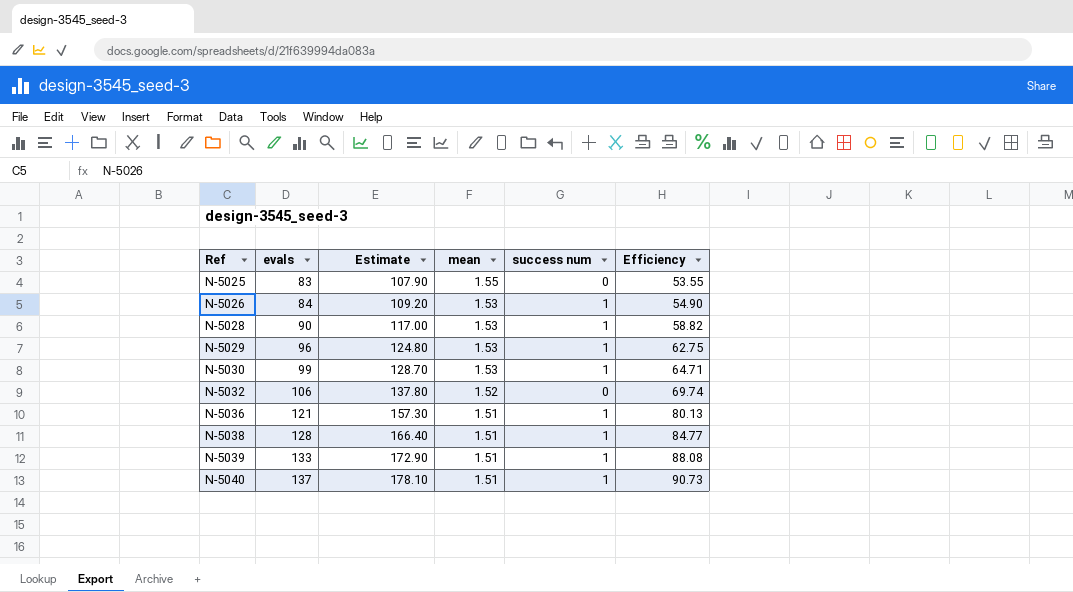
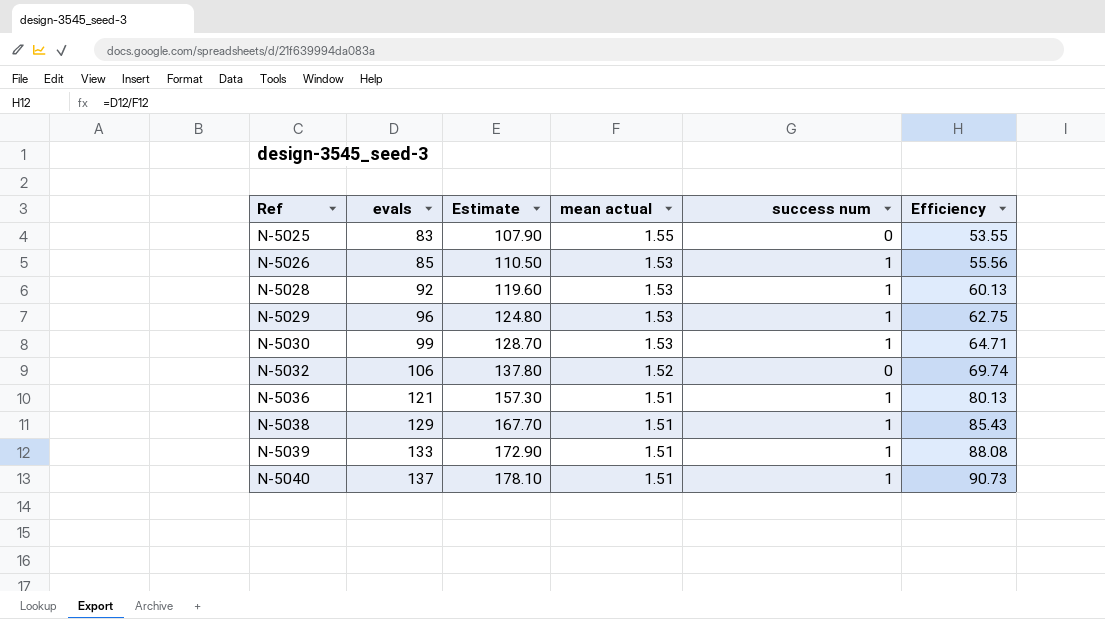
column name: mean -> mean actual
N-5026 | evals: 84 -> 85
N-5026 | Estimate: 109.20 -> 110.50
N-5026 | Efficiency: 54.90 -> 55.56
N-5028 | evals: 90 -> 92
N-5028 | Estimate: 117.00 -> 119.60
N-5028 | Efficiency: 58.82 -> 60.13
N-5038 | evals: 128 -> 129
N-5038 | Estimate: 166.40 -> 167.70
N-5038 | Efficiency: 84.77 -> 85.43

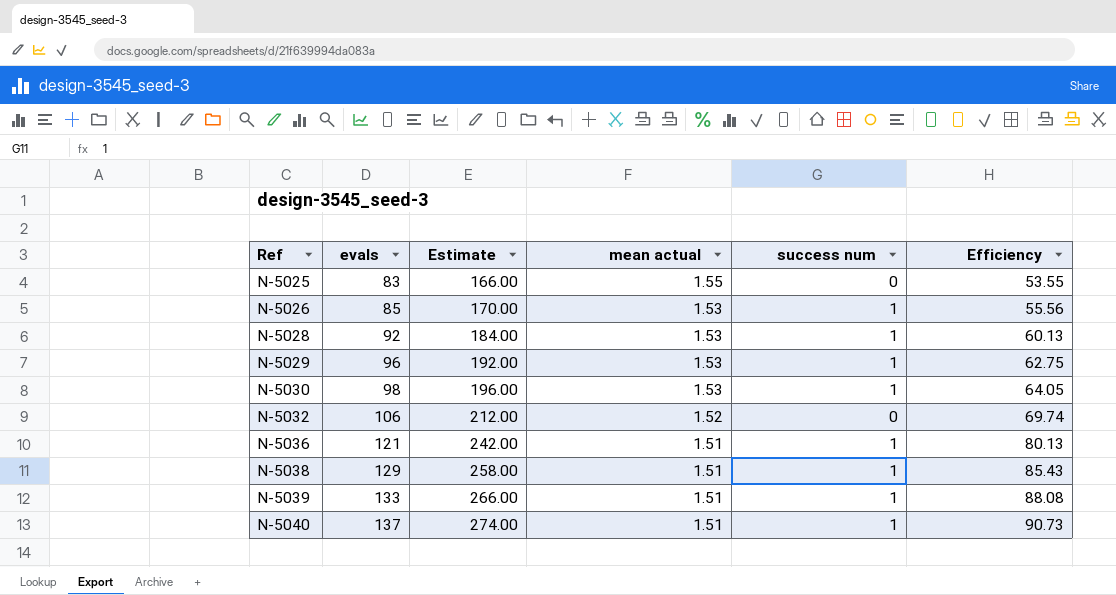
column Estimate | formula: [evals] * 1.3 -> [evals] * 2
N-5030 | evals: 99 -> 98
N-5030 | Efficiency: 64.71 -> 64.05

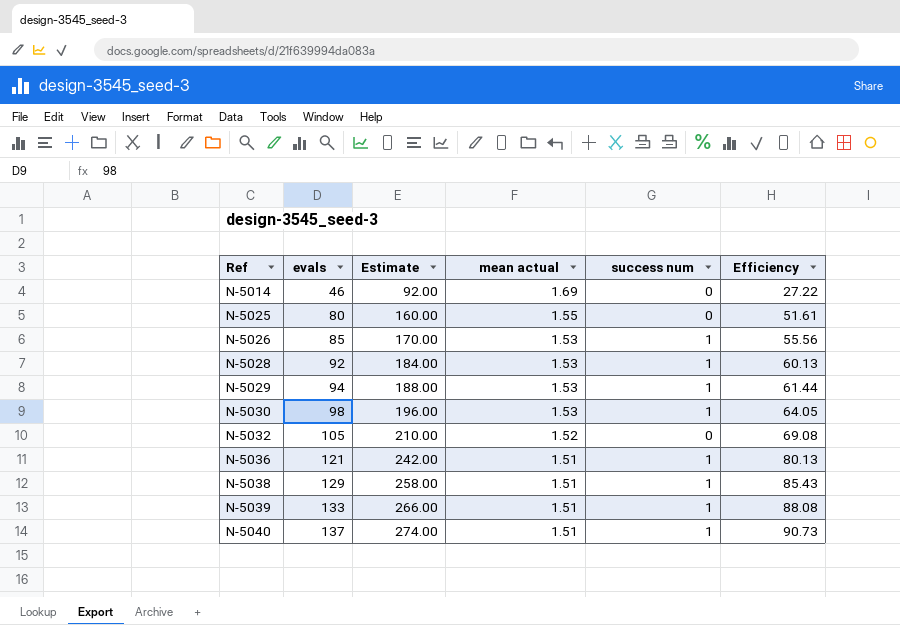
row N-5014: none -> 46 | 92.00 | 1.69 | 0 | 27.22
N-5025 | evals: 83 -> 80
N-5025 | Estimate: 166.00 -> 160.00
N-5025 | Efficiency: 53.55 -> 51.61
N-5029 | evals: 96 -> 94
N-5029 | Estimate: 192.00 -> 188.00
N-5029 | Efficiency: 62.75 -> 61.44
N-5032 | evals: 106 -> 105
N-5032 | Estimate: 212.00 -> 210.00
N-5032 | Efficiency: 69.74 -> 69.08

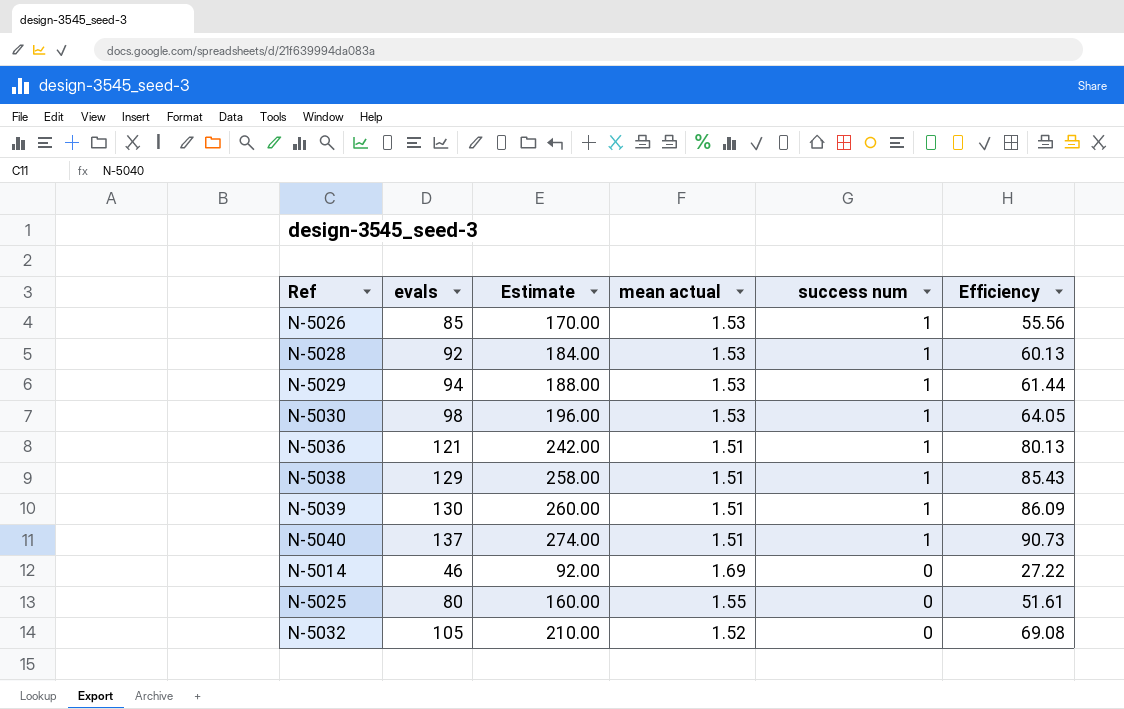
row order: Ref ascending -> success num descending
N-5039 | evals: 133 -> 130
N-5039 | Estimate: 266.00 -> 260.00
N-5039 | Efficiency: 88.08 -> 86.09

